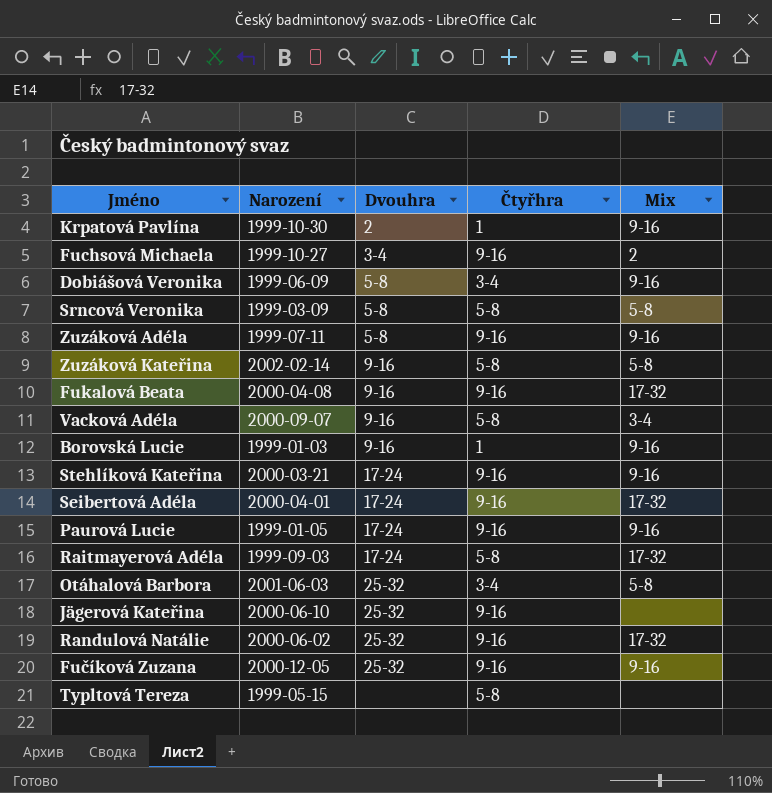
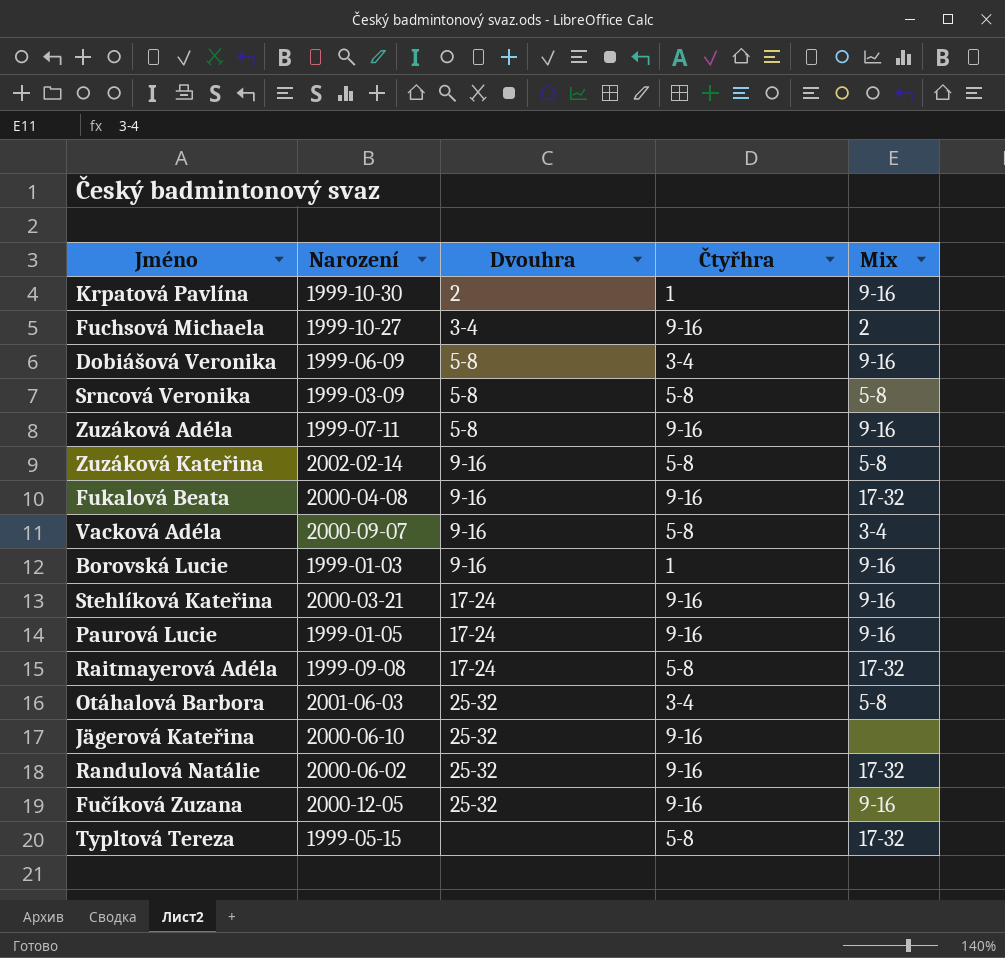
row Seibertová Adéla: 2000-04-01 | 17-24 | 9-16 | 17-32 -> none
Raitmayerová Adéla | Narození: 1999-09-03 -> 1999-09-08
Typltová Tereza | Mix: none -> 17-32

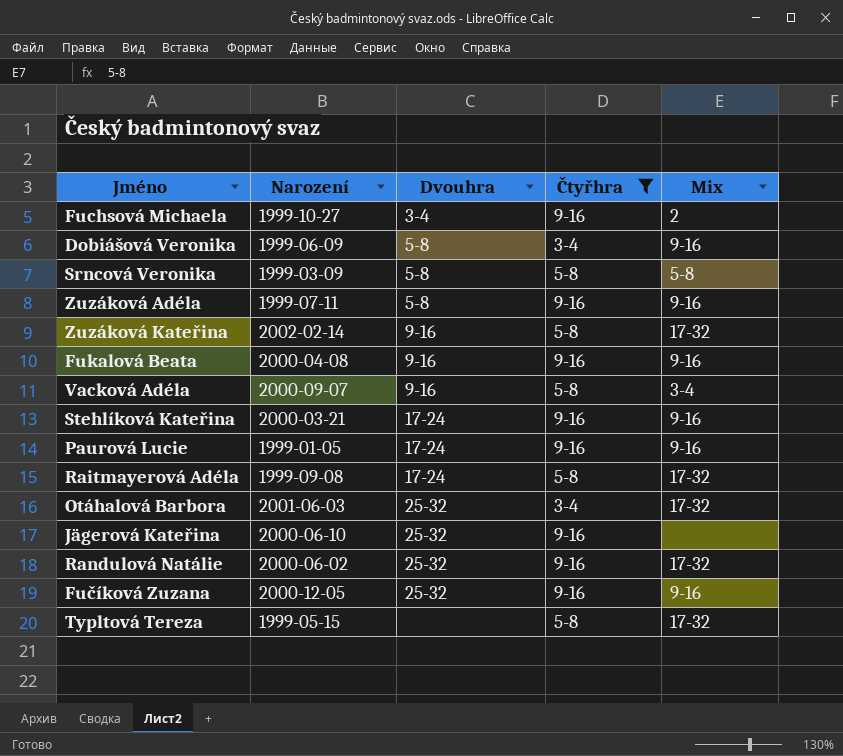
filter: none -> Čtyřhra != 1
Zuzáková Kateřina | Mix: 5-8 -> 17-32
Fukalová Beata | Mix: 17-32 -> 9-16
Otáhalová Barbora | Mix: 5-8 -> 17-32

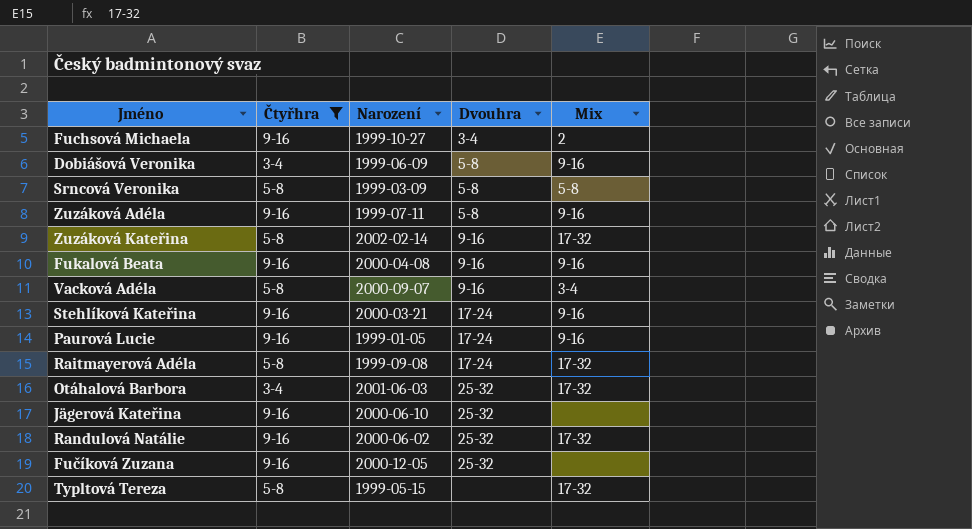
column Čtyřhra | position: 4 -> 2
Fučíková Zuzana | Mix: 9-16 -> none

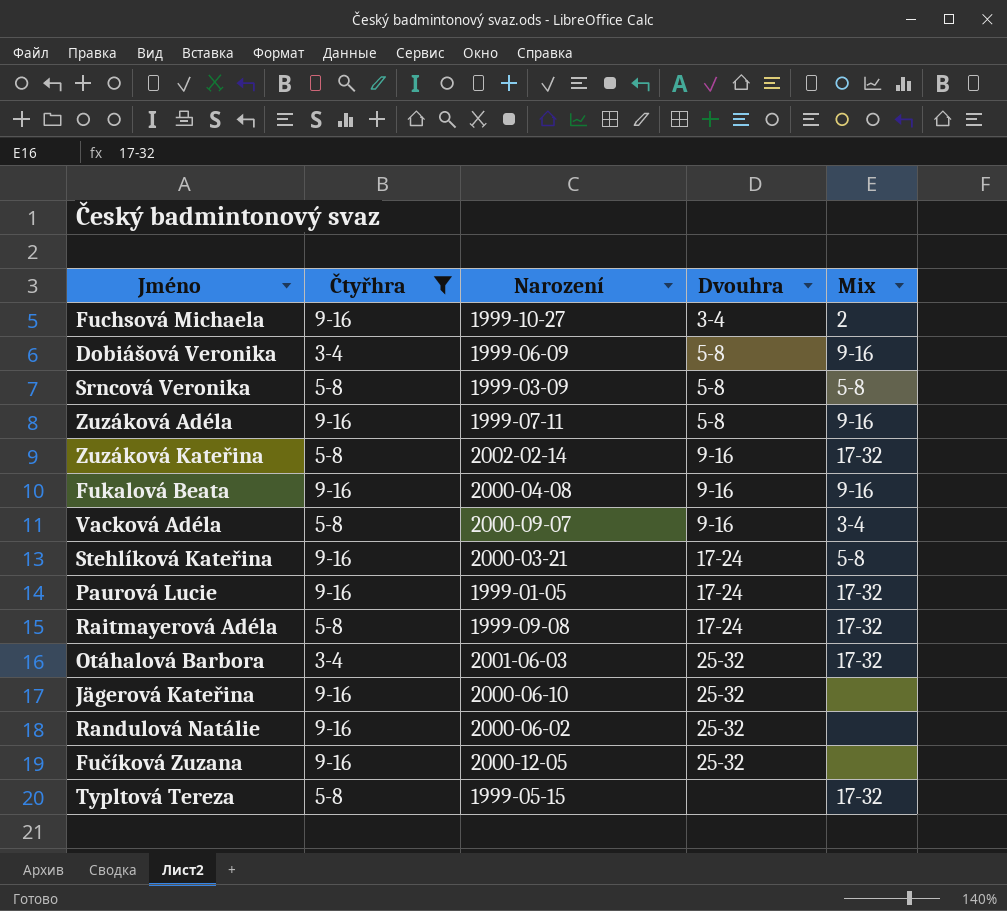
Stehlíková Kateřina | Mix: 9-16 -> 5-8
Paurová Lucie | Mix: 9-16 -> 17-32
Randulová Natálie | Mix: 17-32 -> none

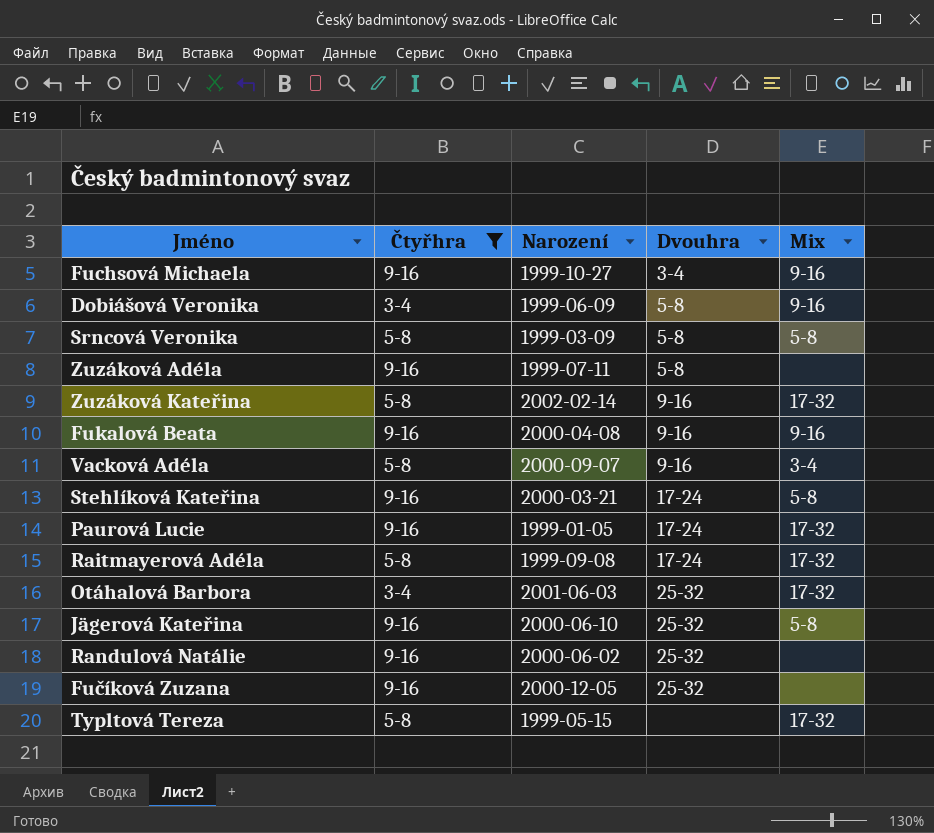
Fuchsová Michaela | Mix: 2 -> 9-16
Zuzáková Adéla | Mix: 9-16 -> none
Jägerová Kateřina | Mix: none -> 5-8

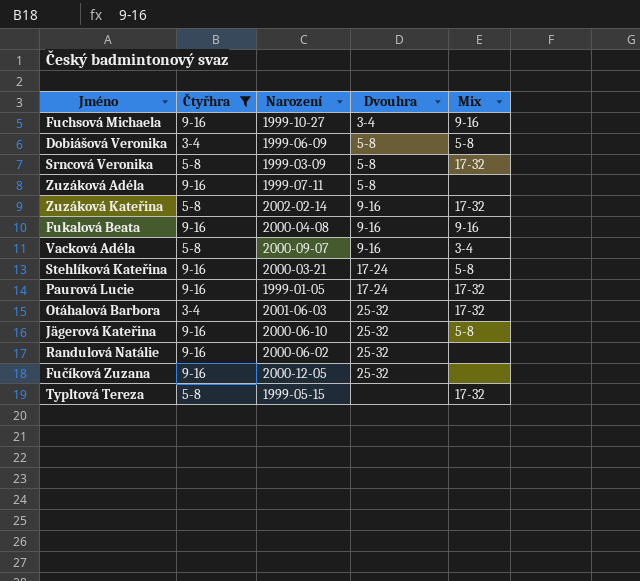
row Raitmayerová Adéla: 5-8 | 1999-09-08 | 17-24 | 17-32 -> none
Dobiášová Veronika | Mix: 9-16 -> 5-8
Srncová Veronika | Mix: 5-8 -> 17-32

